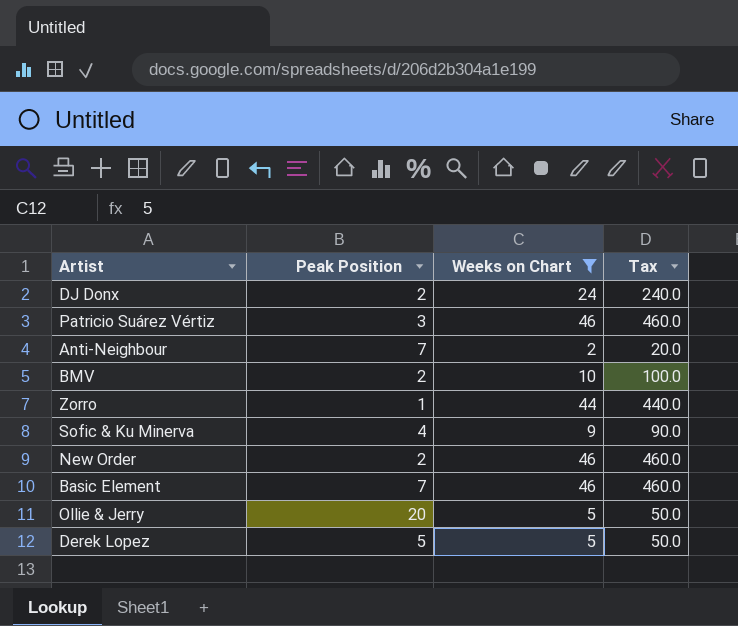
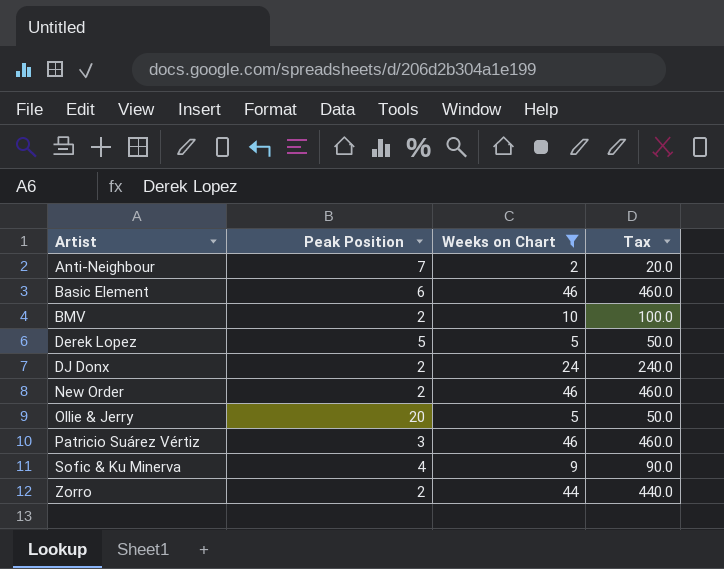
row order: none -> Artist ascending
Basic Element | Peak Position: 7 -> 6
Zorro | Peak Position: 1 -> 2

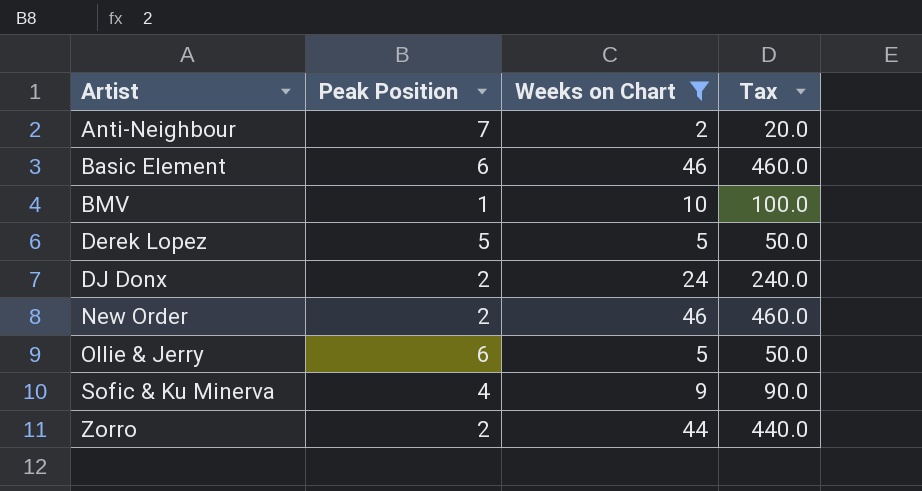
row Patricio Suárez Vértiz: 3 | 46 | 460.0 -> none
BMV | Peak Position: 2 -> 1
Ollie & Jerry | Peak Position: 20 -> 6

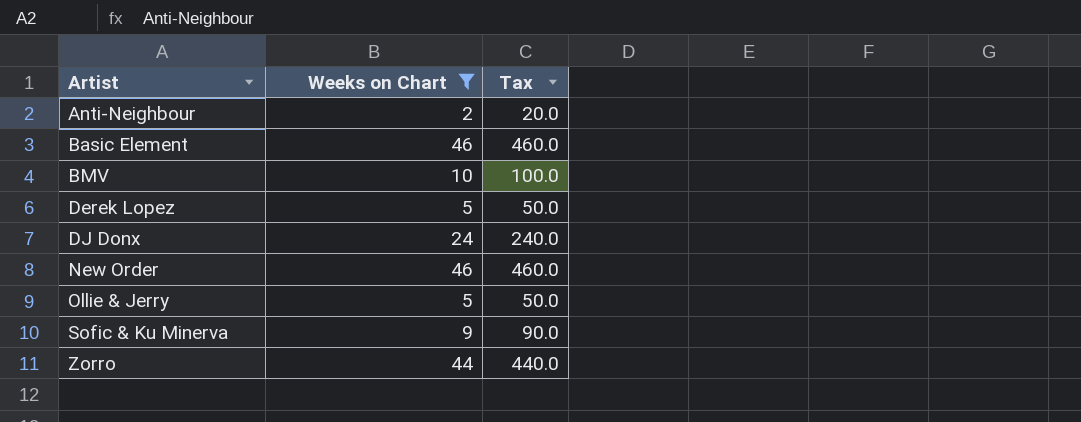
column Peak Position | position: 2 -> none

